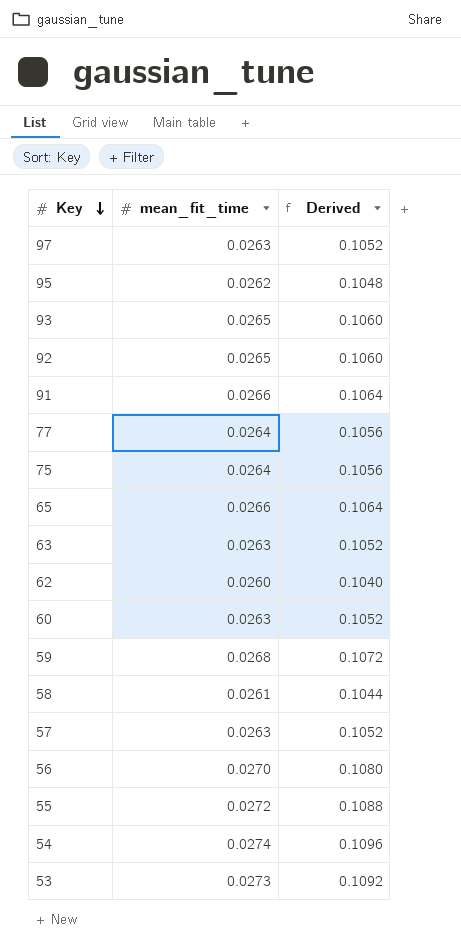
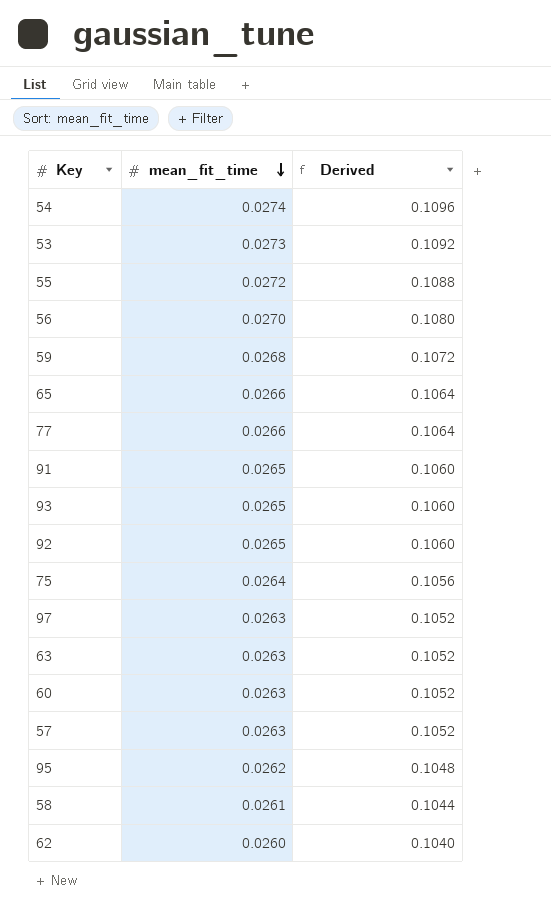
row order: Key descending -> mean_fit_time descending
77 | mean_fit_time: 0.0264 -> 0.0266
77 | Derived: 0.1056 -> 0.1064
91 | mean_fit_time: 0.0266 -> 0.0265
91 | Derived: 0.1064 -> 0.1060

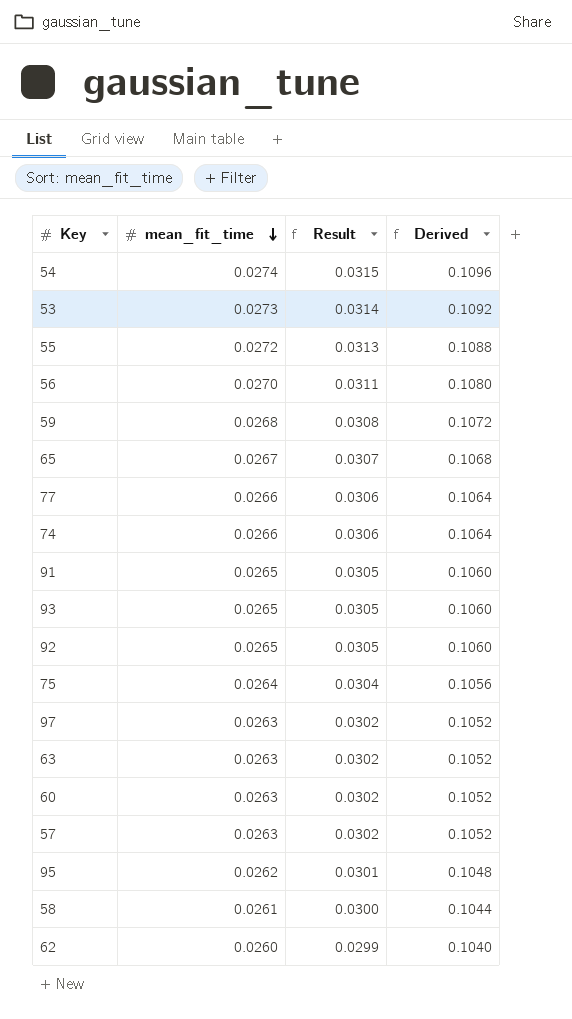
column Result | formula: none -> [mean_fit_time] * 1.15
65 | mean_fit_time: 0.0266 -> 0.0267
65 | Derived: 0.1064 -> 0.1068
row 74: none -> 0.0266 | 0.0306 | 0.1064

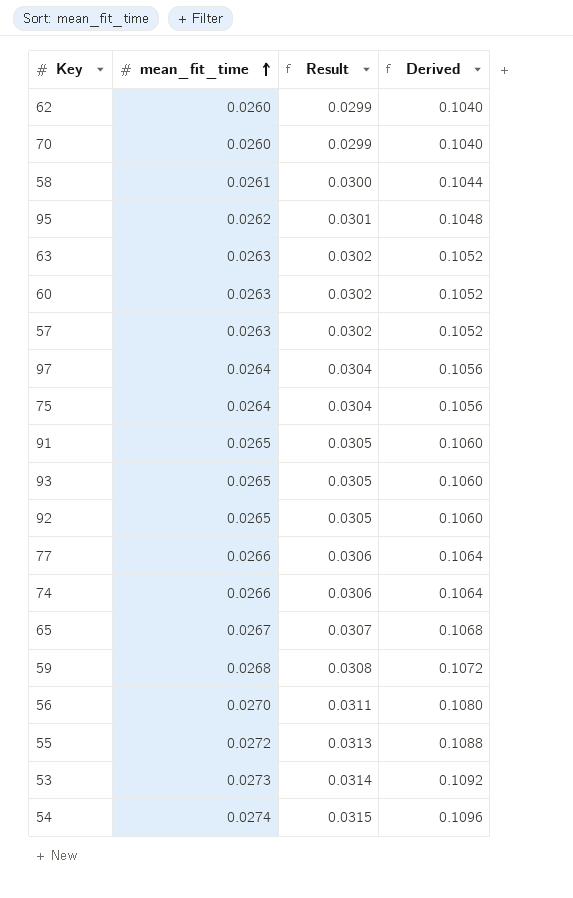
row order: mean_fit_time descending -> mean_fit_time ascending
row 70: none -> 0.0260 | 0.0299 | 0.1040
97 | mean_fit_time: 0.0263 -> 0.0264
97 | Result: 0.0302 -> 0.0304
97 | Derived: 0.1052 -> 0.1056

